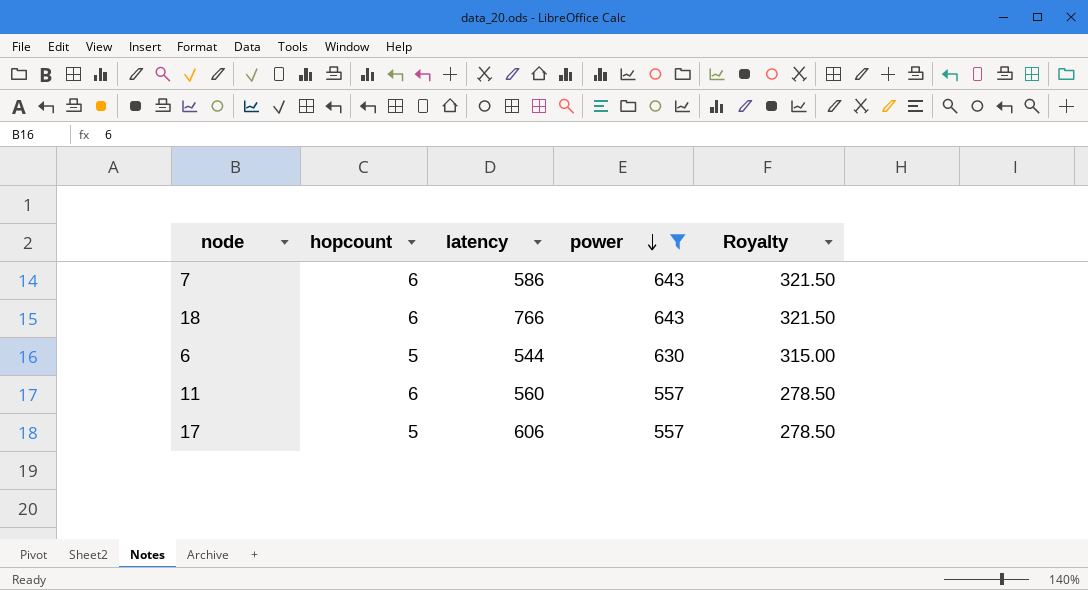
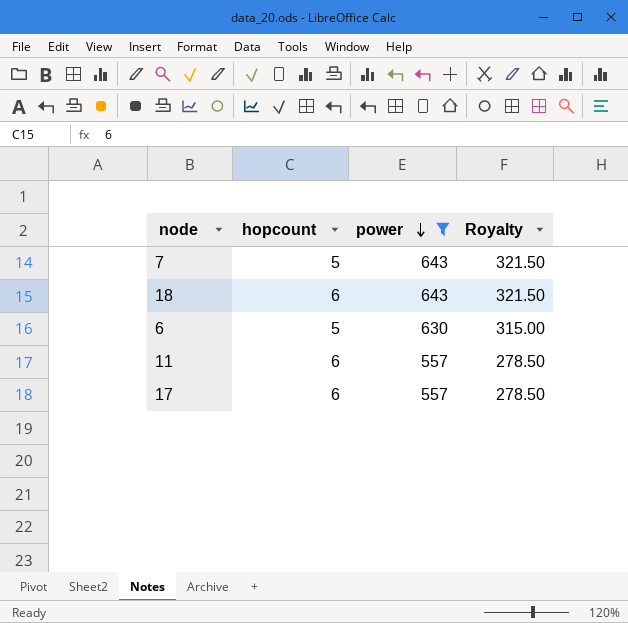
column latency | position: 3 -> none
7 | hopcount: 6 -> 5
17 | hopcount: 5 -> 6

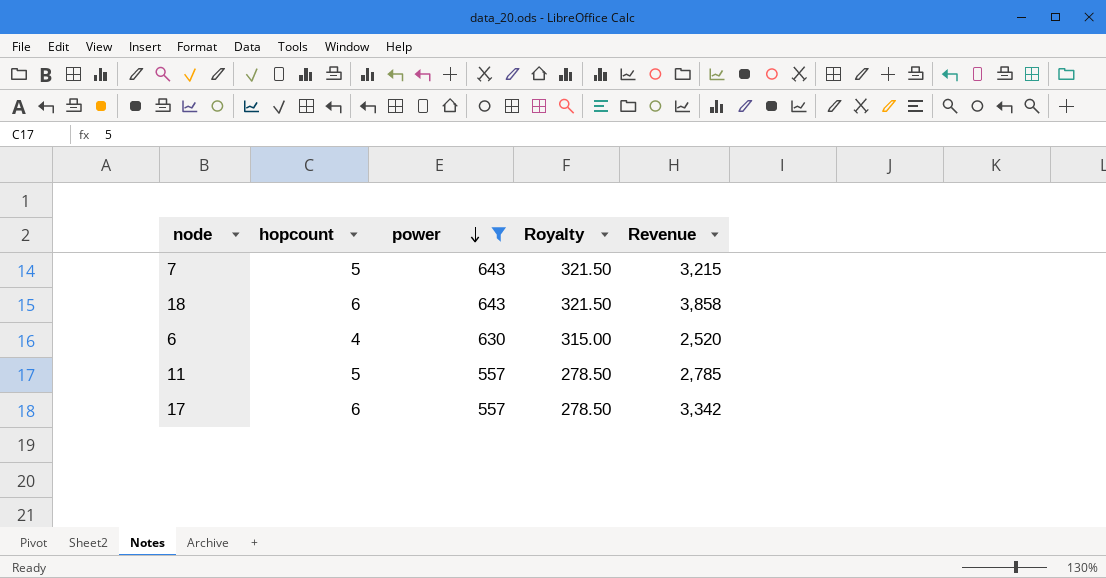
column Revenue | formula: none -> [hopcount] * [power]
6 | hopcount: 5 -> 4
11 | hopcount: 6 -> 5

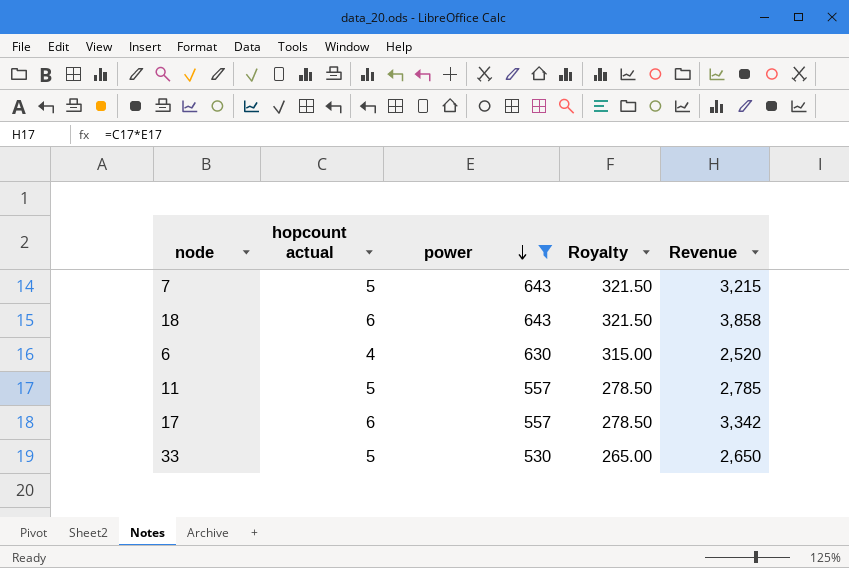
column name: hopcount -> hopcount actual
row 33: none -> 5 | 530 | 265.00 | 2,650

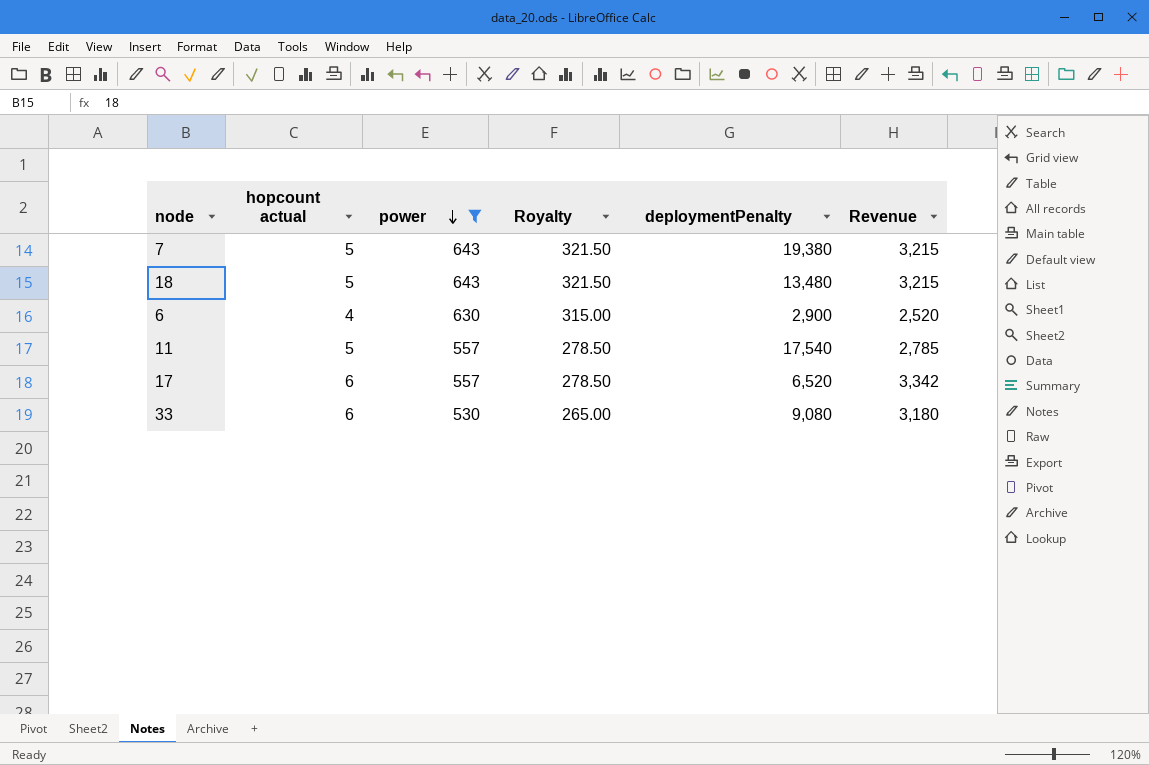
column deploymentPenalty | position: none -> 5
18 | hopcount actual: 6 -> 5
18 | Revenue: 3,858 -> 3,215
33 | hopcount actual: 5 -> 6
33 | Revenue: 2,650 -> 3,180

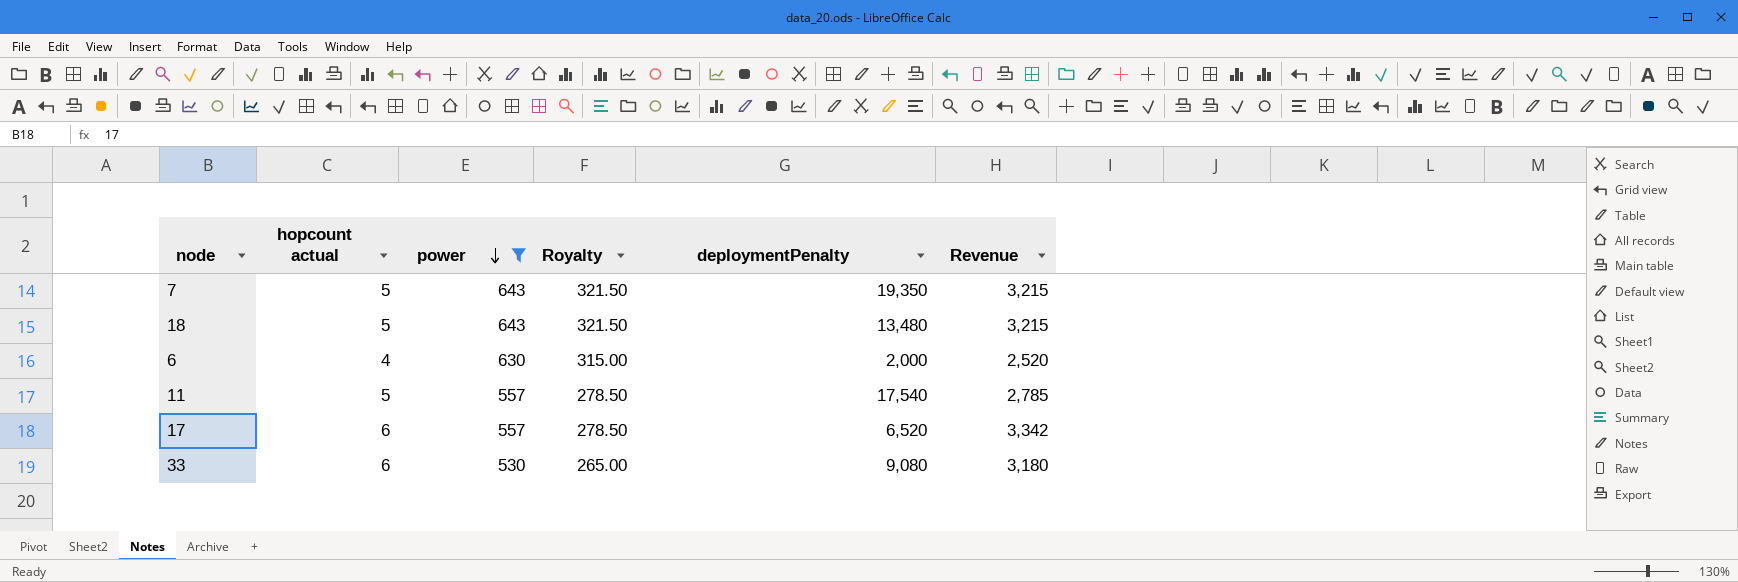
7 | deploymentPenalty: 19,380 -> 19,350
6 | deploymentPenalty: 2,900 -> 2,000

